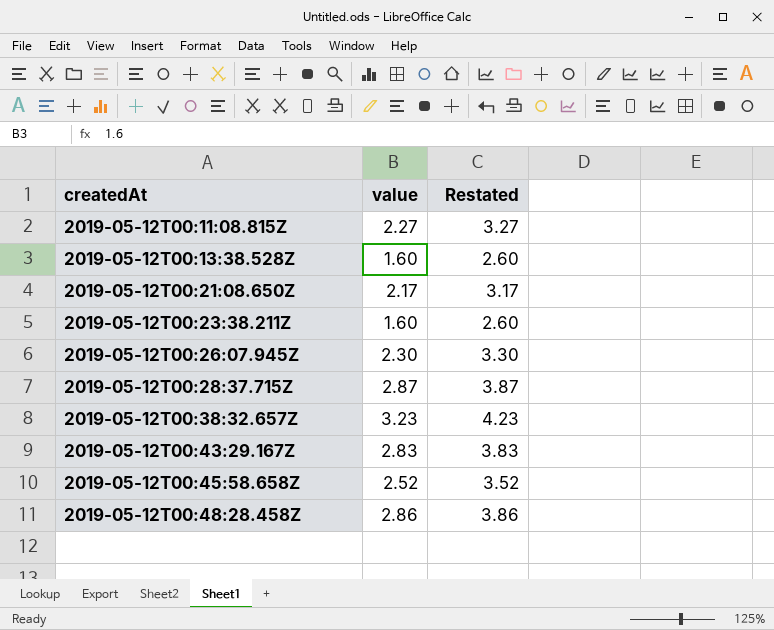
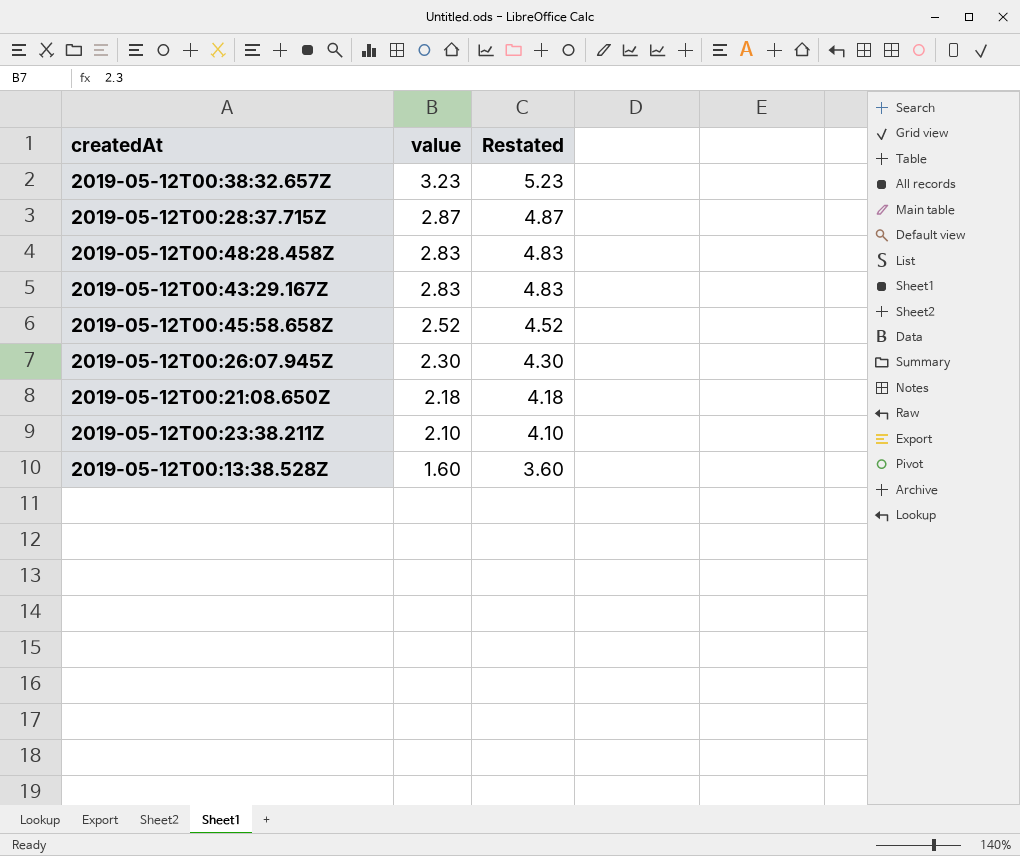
row order: createdAt ascending -> value descending
column Restated | formula: [value] + 1 -> [value] + 2
row 2019-05-12T00:11:08.815Z: 2.27 | 3.27 -> none
2019-05-12T00:48:28.458Z | value: 2.86 -> 2.83
2019-05-12T00:21:08.650Z | value: 2.17 -> 2.18
2019-05-12T00:23:38.211Z | value: 1.60 -> 2.10

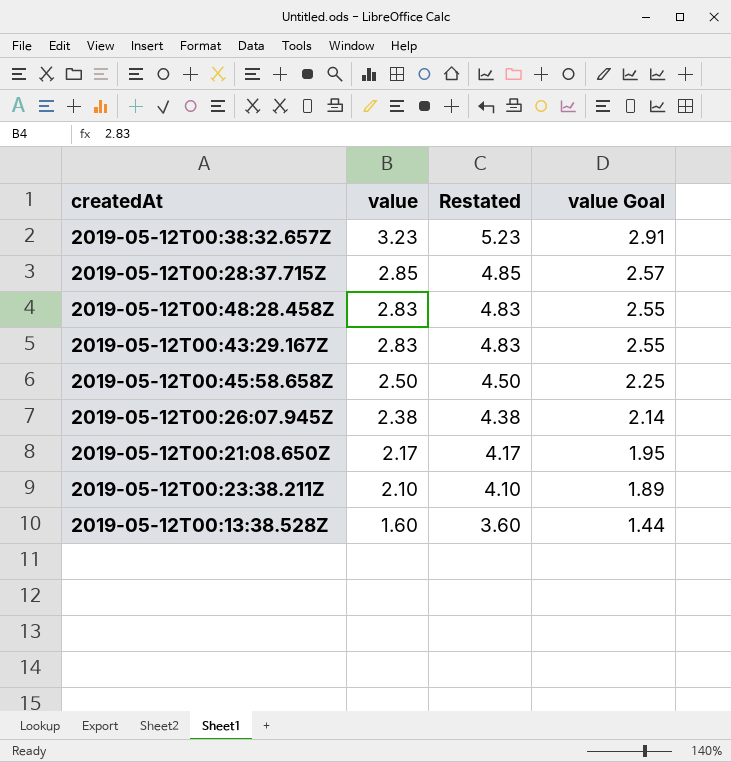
column value Goal | formula: none -> [value] * 0.9
2019-05-12T00:28:37.715Z | value: 2.87 -> 2.85
2019-05-12T00:28:37.715Z | Restated: 4.87 -> 4.85
2019-05-12T00:45:58.658Z | value: 2.52 -> 2.50
2019-05-12T00:45:58.658Z | Restated: 4.52 -> 4.50
2019-05-12T00:26:07.945Z | value: 2.30 -> 2.38
2019-05-12T00:26:07.945Z | Restated: 4.30 -> 4.38
2019-05-12T00:21:08.650Z | value: 2.18 -> 2.17
2019-05-12T00:21:08.650Z | Restated: 4.18 -> 4.17

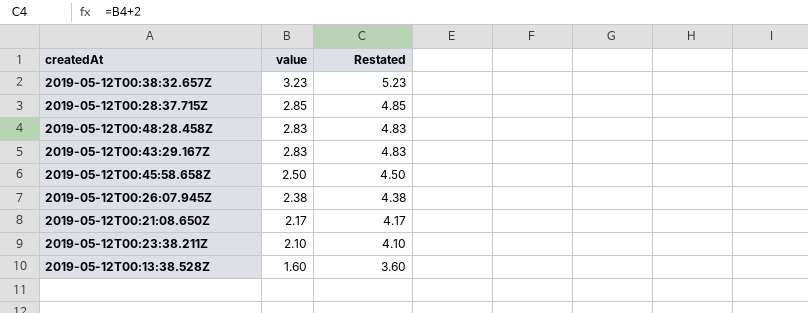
column value Goal | formula: [value] * 0.9 -> none

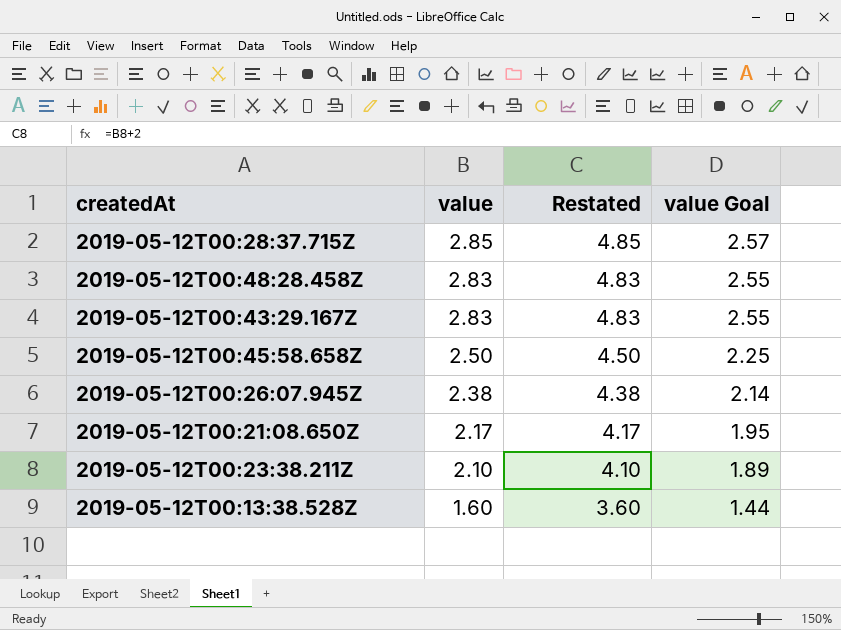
column value Goal | formula: none -> [value] * 0.9
row 2019-05-12T00:38:32.657Z: 3.23 | 5.23 -> none

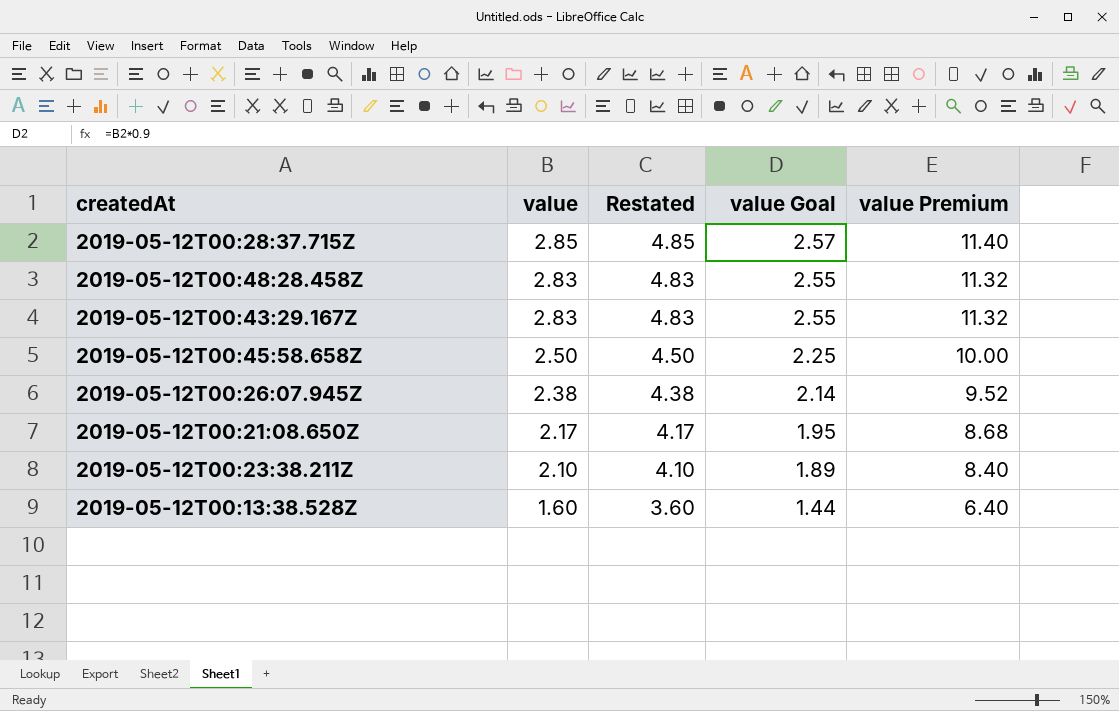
column value Premium | formula: none -> [value] * 4

